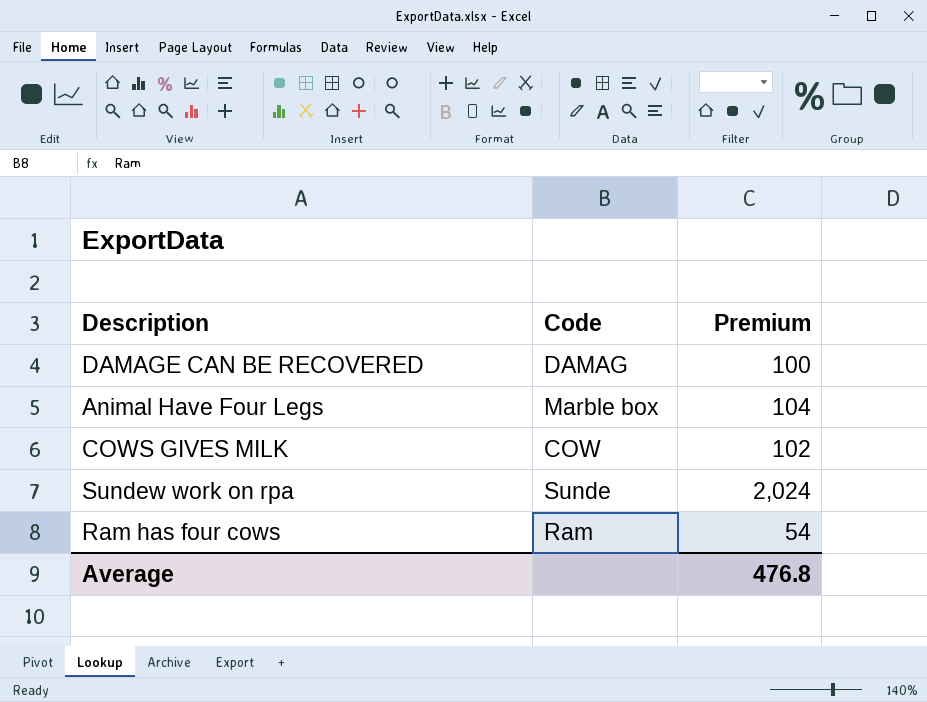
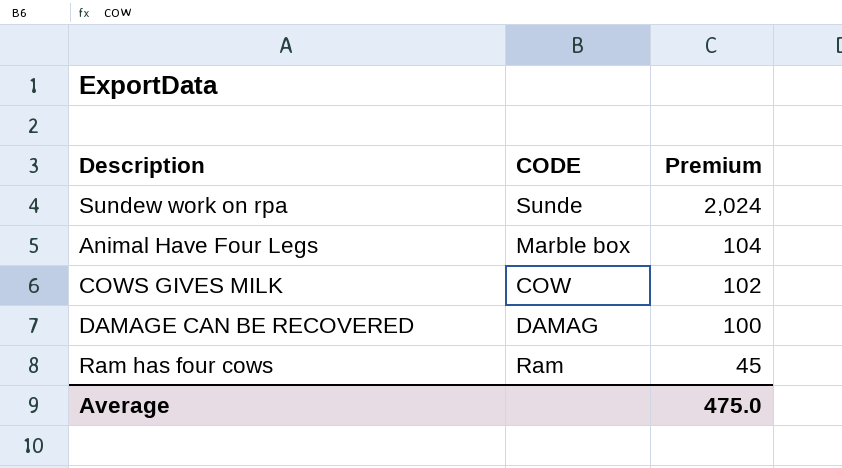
row order: none -> Premium descending
column name: Code -> CODE
Ram has four cows | Premium: 54 -> 45
Average | Premium: 476.8 -> 475.0

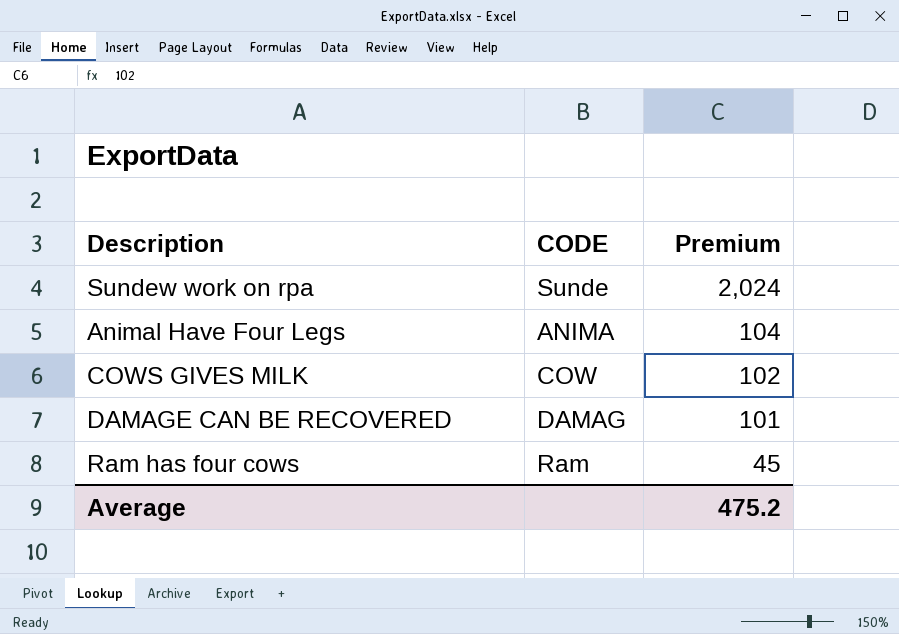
Animal Have Four Legs | CODE: Marble box -> ANIMA
DAMAGE CAN BE RECOVERED | Premium: 100 -> 101
Average | Premium: 475.0 -> 475.2

